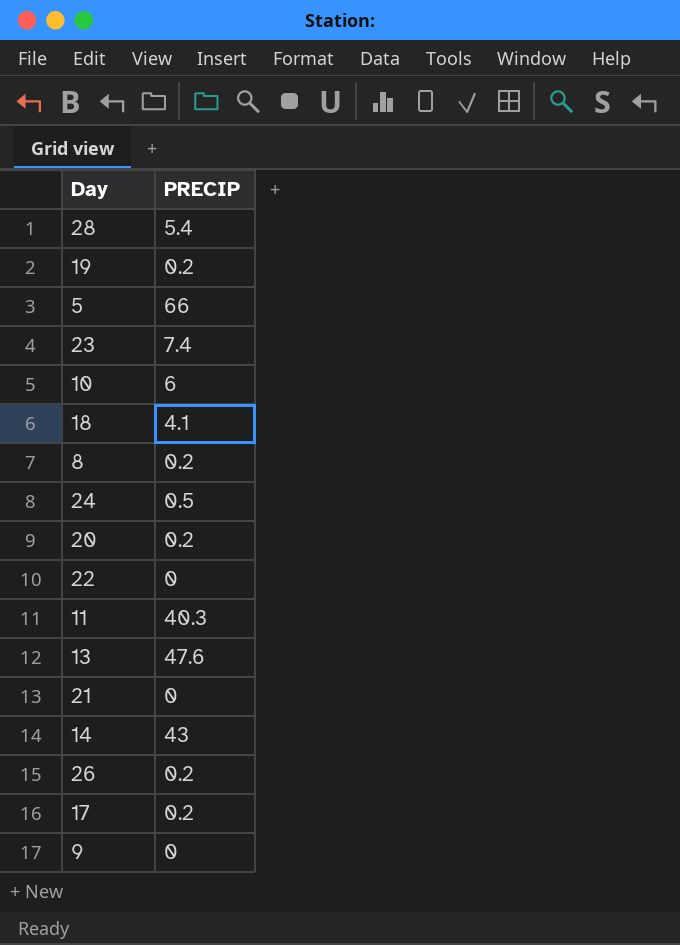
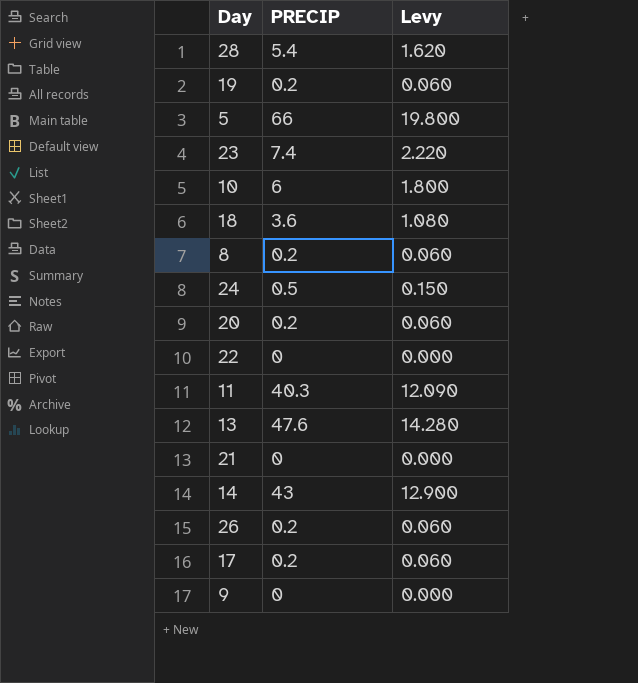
column Levy | formula: none -> [PRECIP] * 0.3
18 | PRECIP: 4.1 -> 3.6

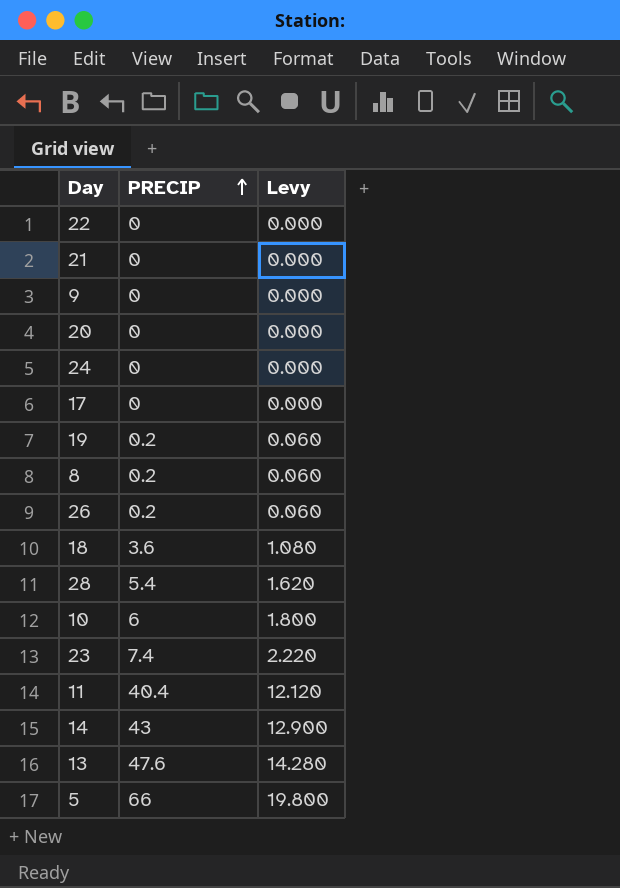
row order: none -> PRECIP ascending
20 | PRECIP: 0.2 -> 0
20 | Levy: 0.060 -> 0.000
24 | PRECIP: 0.5 -> 0
24 | Levy: 0.150 -> 0.000
17 | PRECIP: 0.2 -> 0
17 | Levy: 0.060 -> 0.000
11 | PRECIP: 40.3 -> 40.4
11 | Levy: 12.090 -> 12.120

